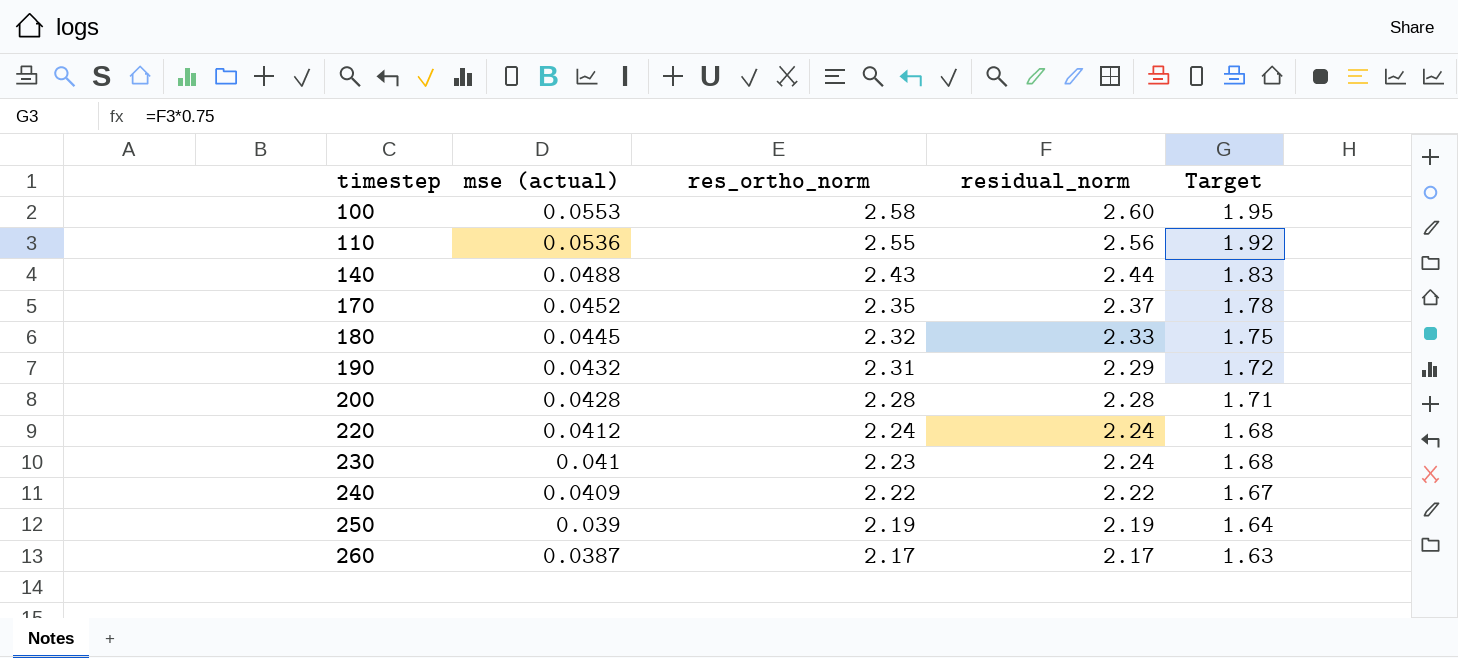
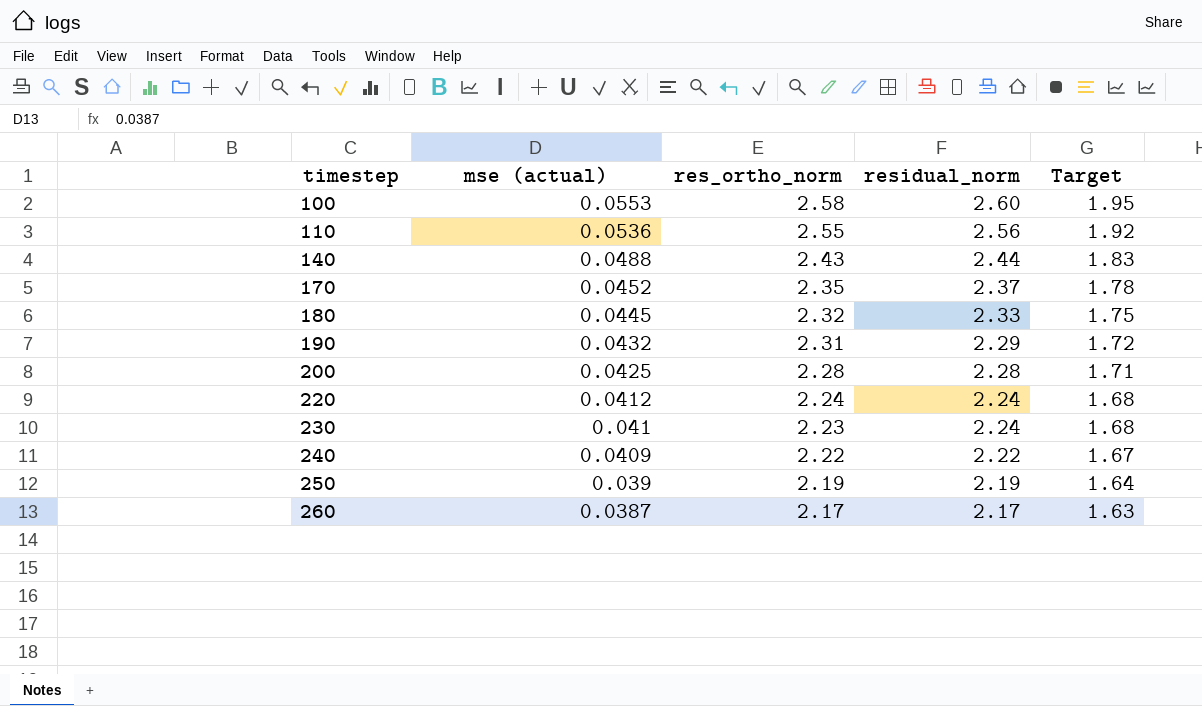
200 | mse (actual): 0.0428 -> 0.0425

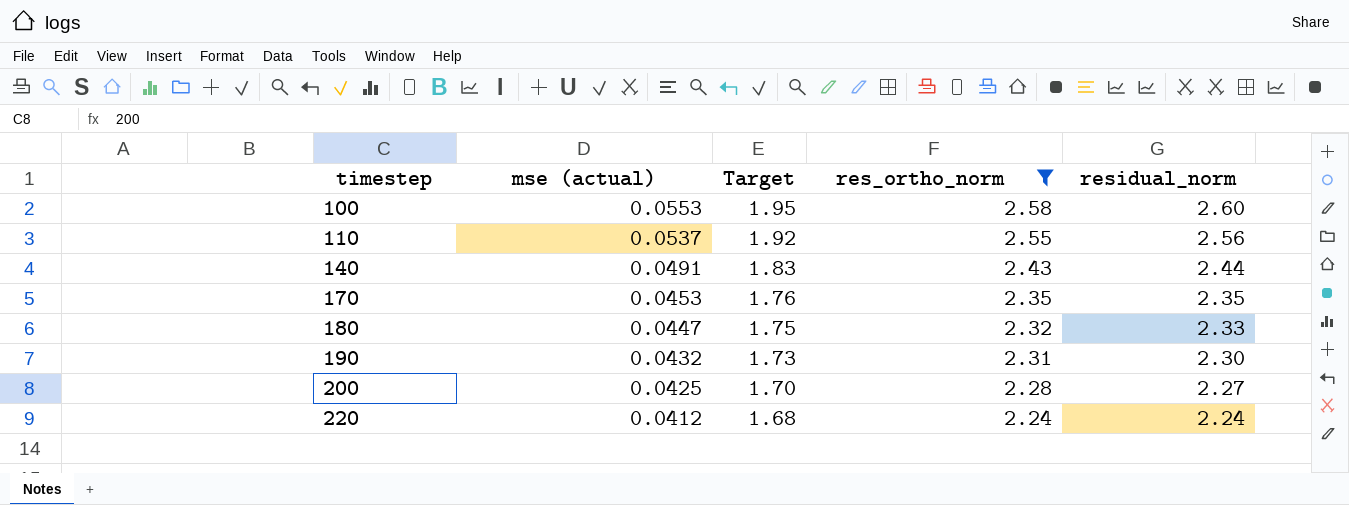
filter: none -> res_ortho_norm >= 2.24
column Target | position: 5 -> 3
110 | mse (actual): 0.0536 -> 0.0537
140 | mse (actual): 0.0488 -> 0.0491
170 | mse (actual): 0.0452 -> 0.0453
170 | Target: 1.78 -> 1.76
170 | residual_norm: 2.37 -> 2.35
180 | mse (actual): 0.0445 -> 0.0447
190 | Target: 1.72 -> 1.73
190 | residual_norm: 2.29 -> 2.30
200 | Target: 1.71 -> 1.70
200 | residual_norm: 2.28 -> 2.27

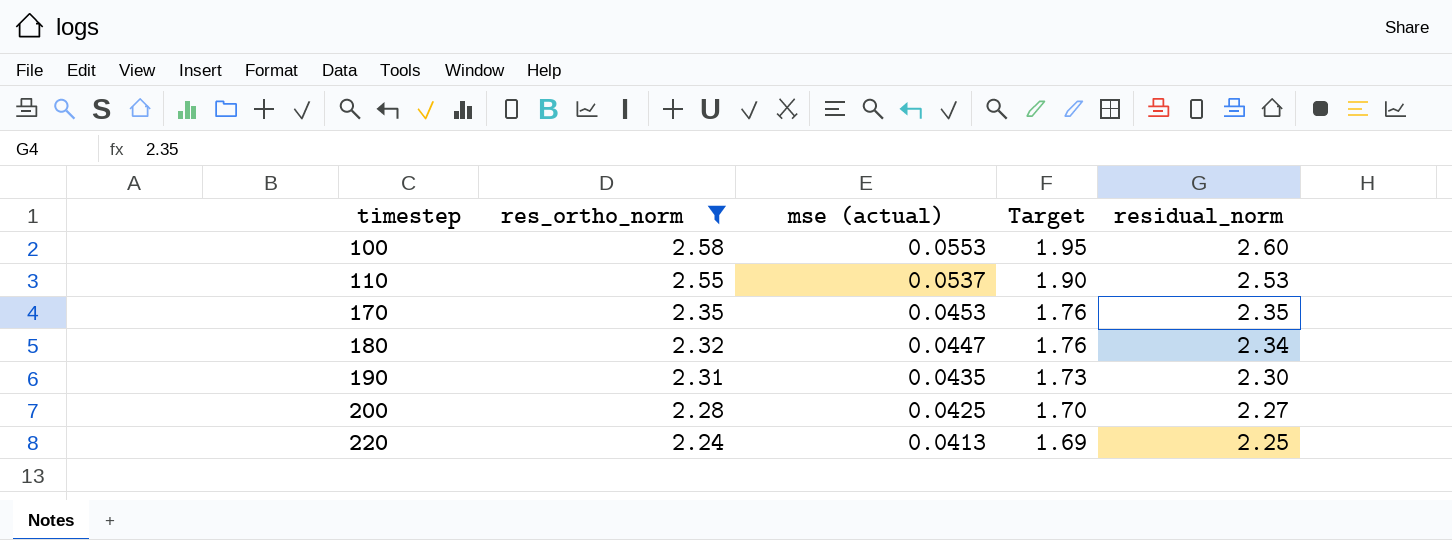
column res_ortho_norm | position: 4 -> 2
row 140: 0.0491 | 1.83 | 2.43 | 2.44 -> none
110 | Target: 1.92 -> 1.90
110 | residual_norm: 2.56 -> 2.53
180 | Target: 1.75 -> 1.76
180 | residual_norm: 2.33 -> 2.34
190 | mse (actual): 0.0432 -> 0.0435
220 | mse (actual): 0.0412 -> 0.0413
220 | Target: 1.68 -> 1.69
220 | residual_norm: 2.24 -> 2.25

